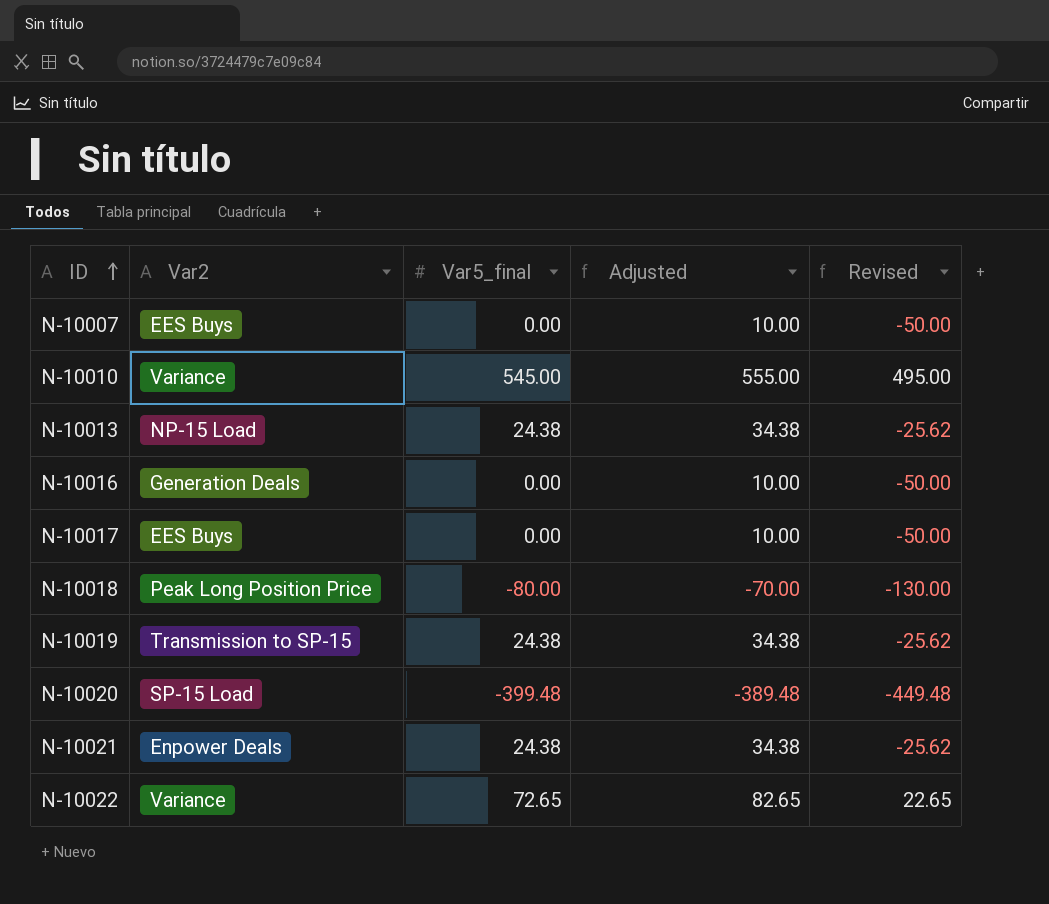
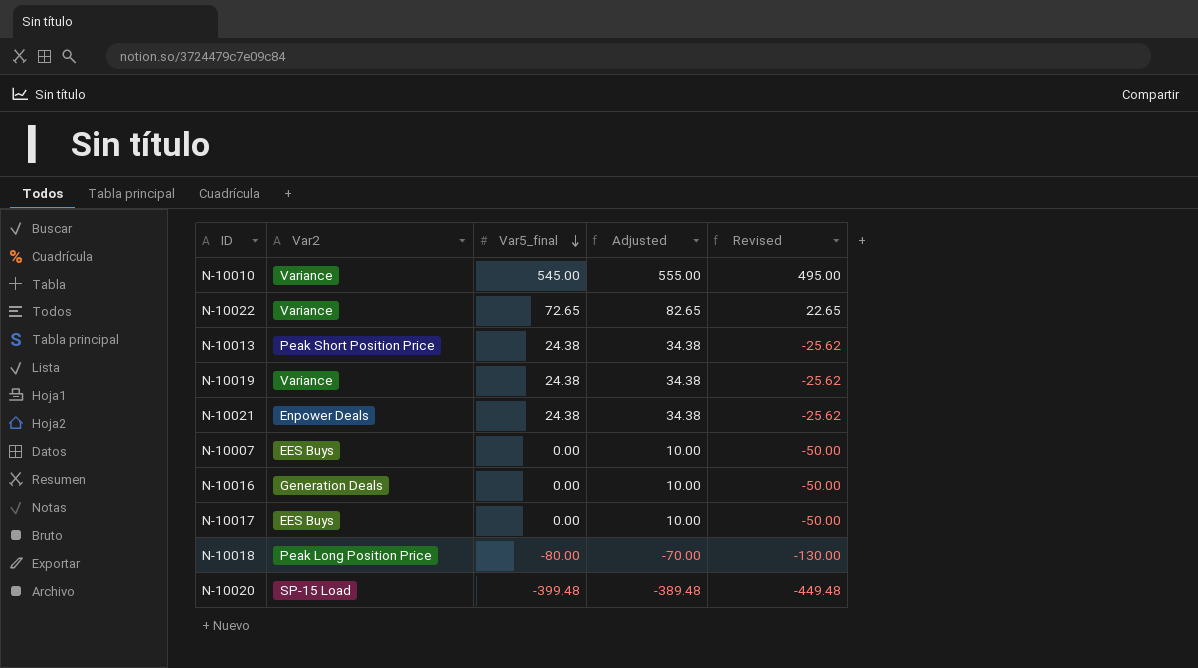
row order: ID ascending -> Var5_final descending
N-10013 | Var2: NP-15 Load -> Peak Short Position Price
N-10019 | Var2: Transmission to SP-15 -> Variance

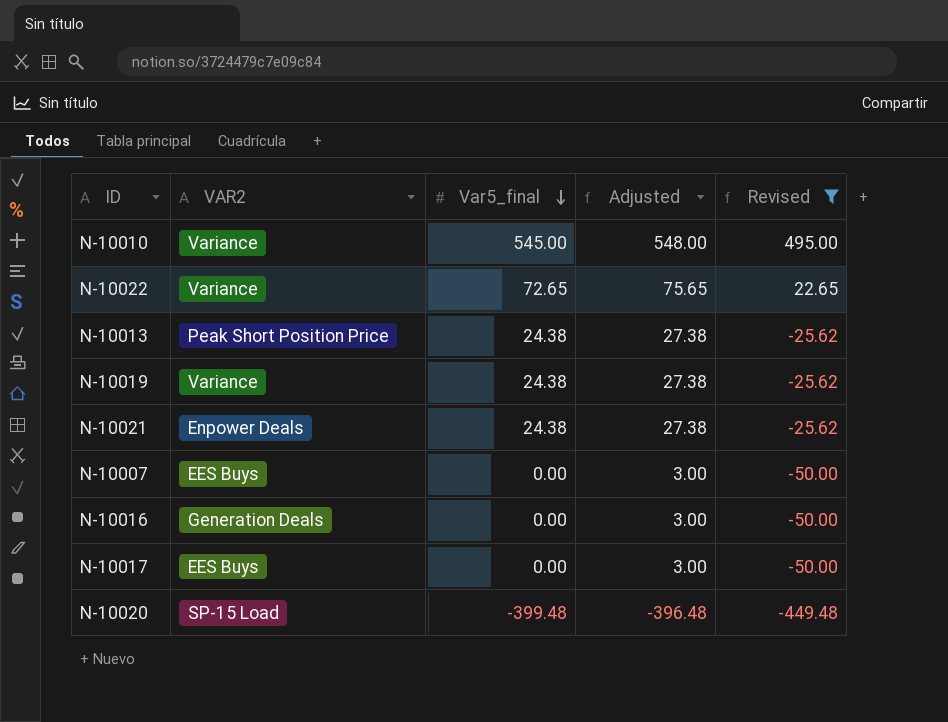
filter: none -> Revised != -130.00
column name: Var2 -> VAR2
column Adjusted | formula: [Var5_final] + 10 -> [Var5_final] + 3

